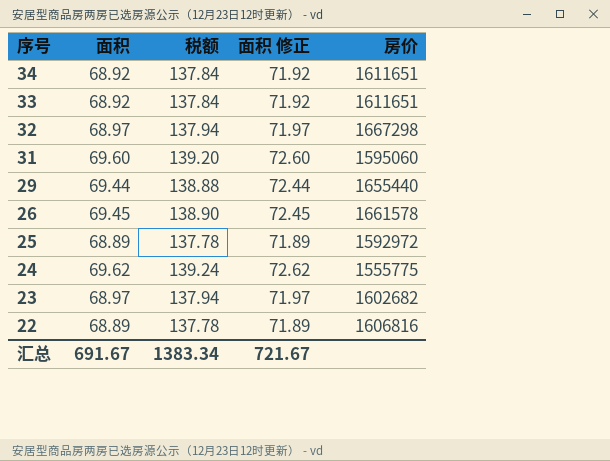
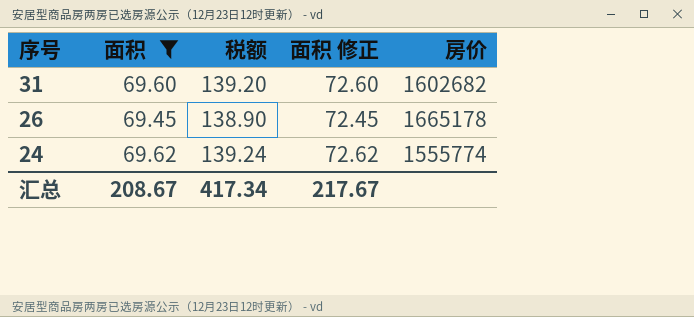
filter: none -> 面积 >= 69.45
31 | 房价: 1595060 -> 1602682
26 | 房价: 1661578 -> 1665178
24 | 房价: 1555775 -> 1555774
汇总 | 面积: 691.67 -> 208.67
汇总 | 税额: 1383.34 -> 417.34
汇总 | 面积 修正: 721.67 -> 217.67

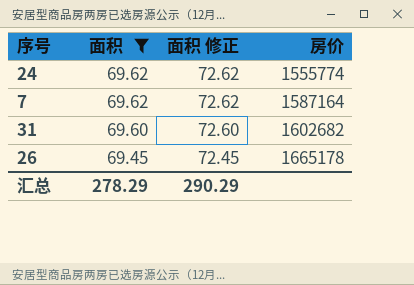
row order: 序号 descending -> 面积 descending
column 税额 | formula: [面积] * 2 -> none
row 7: none -> 69.62 | 72.62 | 1587164
汇总 | 面积: 208.67 -> 278.29
汇总 | 面积 修正: 217.67 -> 290.29

